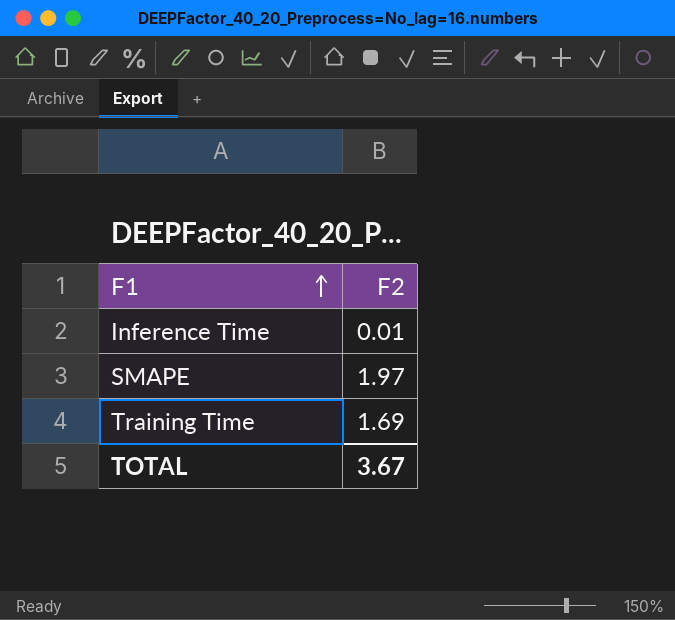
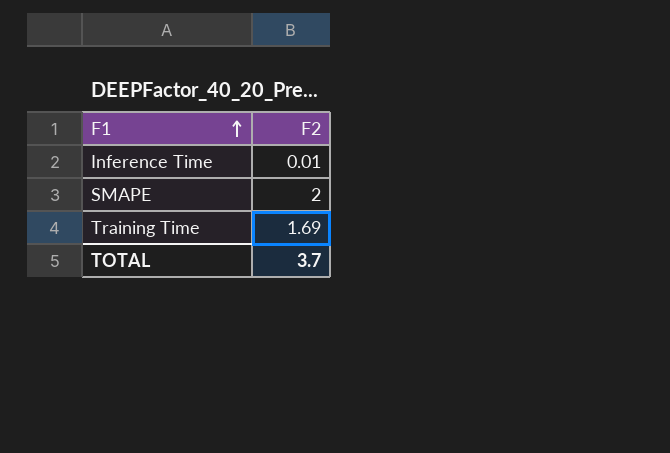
SMAPE | F2: 1.97 -> 2
TOTAL | F2: 3.67 -> 3.7

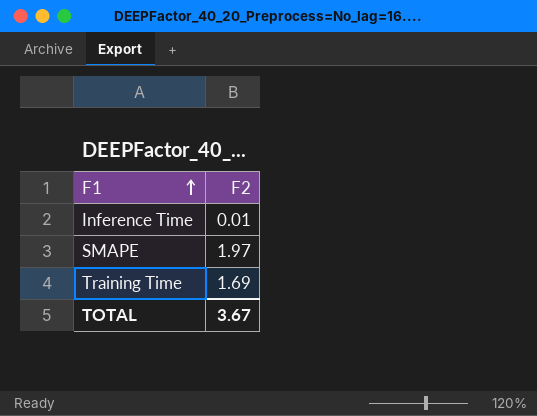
SMAPE | F2: 2 -> 1.97
TOTAL | F2: 3.7 -> 3.67

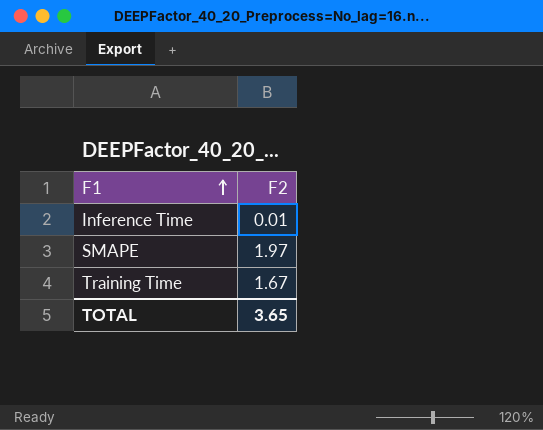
Training Time | F2: 1.69 -> 1.67
TOTAL | F2: 3.67 -> 3.65

